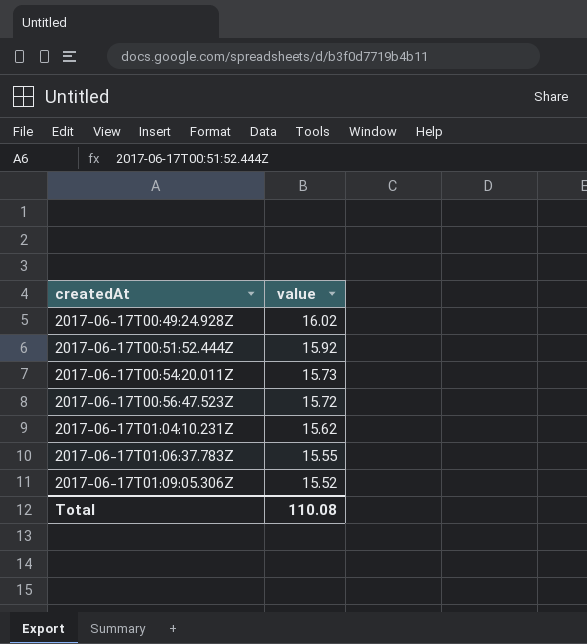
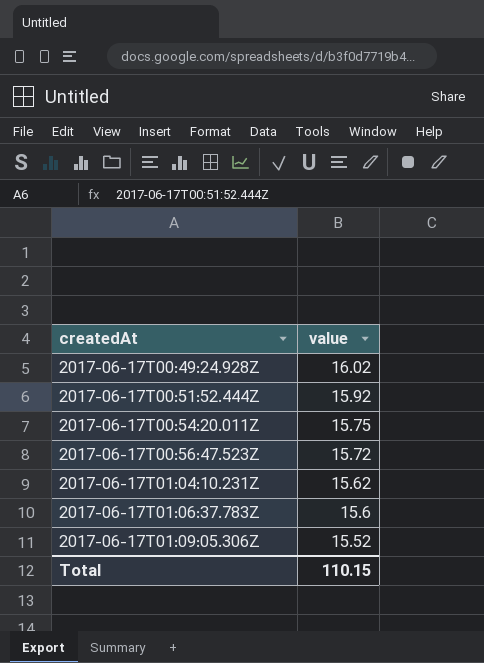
2017-06-17T00:54:20.011Z | value: 15.73 -> 15.75
2017-06-17T01:06:37.783Z | value: 15.55 -> 15.6
Total | value: 110.08 -> 110.15

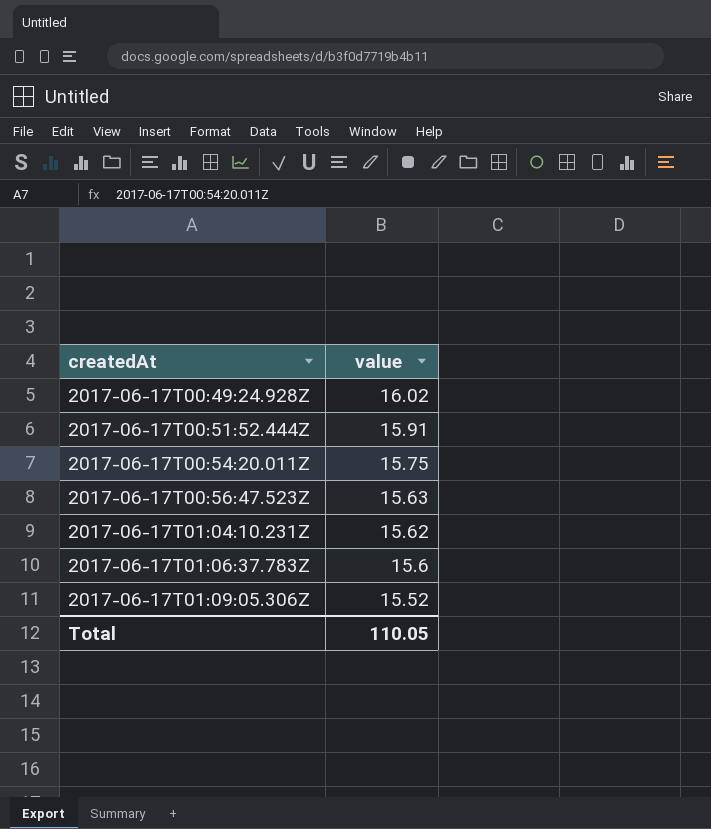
2017-06-17T00:51:52.444Z | value: 15.92 -> 15.91
2017-06-17T00:56:47.523Z | value: 15.72 -> 15.63
Total | value: 110.15 -> 110.05

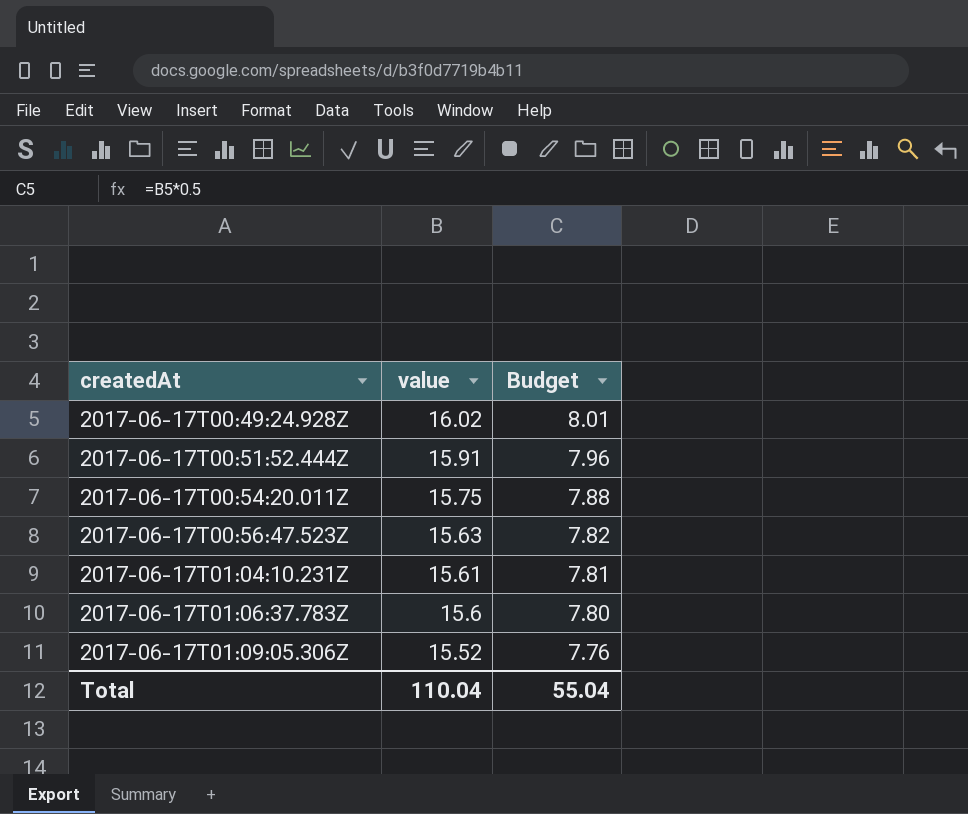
column Budget | formula: none -> [value] * 0.5
2017-06-17T01:04:10.231Z | value: 15.62 -> 15.61
Total | value: 110.05 -> 110.04

